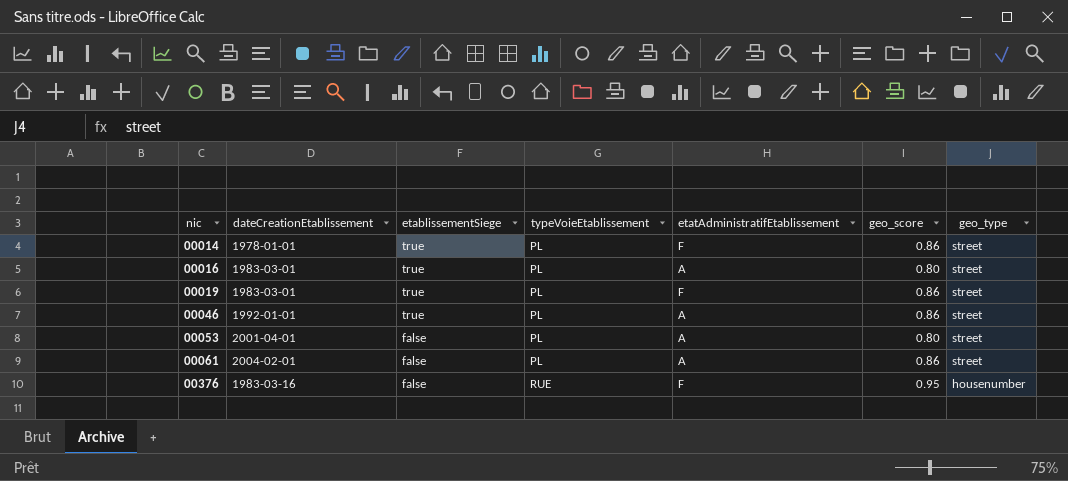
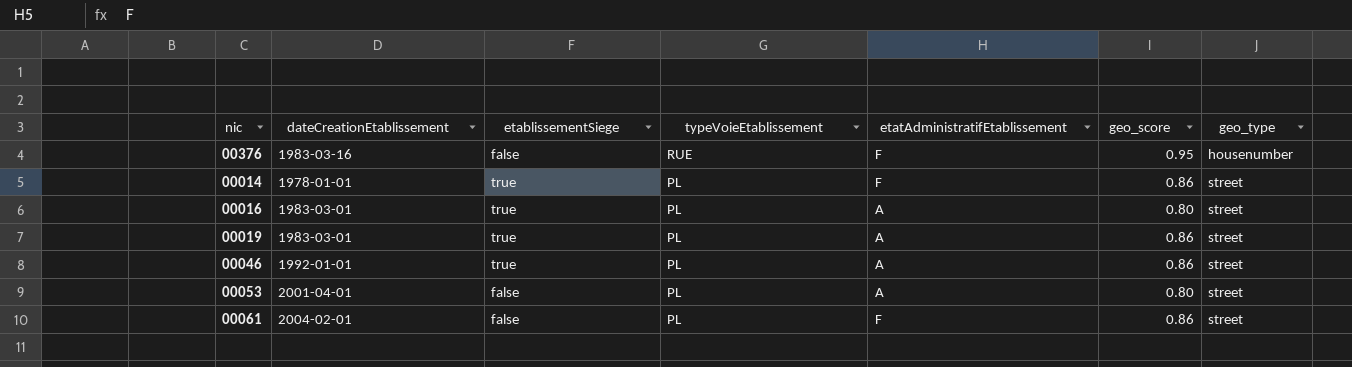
row order: nic ascending -> typeVoieEtablissement descending
00019 | etatAdministratifEtablissement: F -> A
00061 | etatAdministratifEtablissement: A -> F

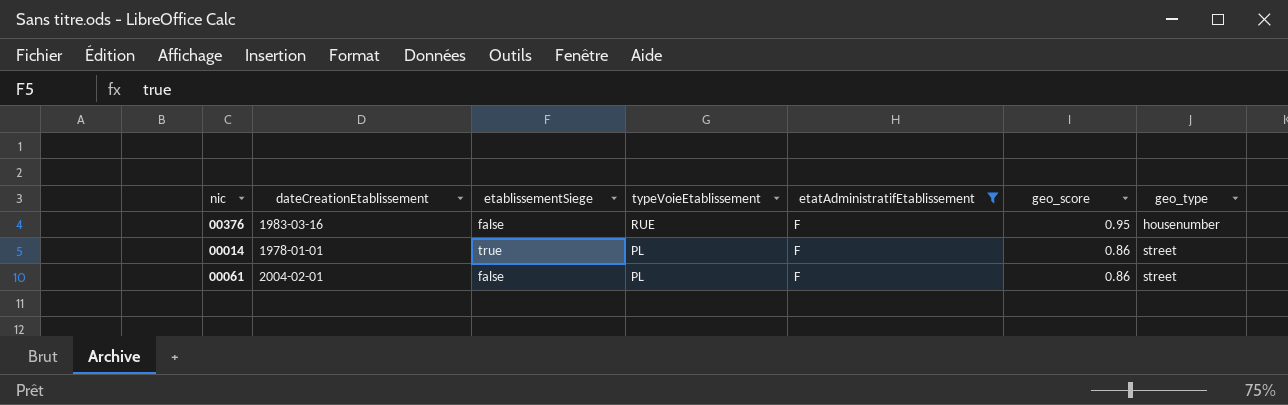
filter: none -> etatAdministratifEtablissement = F

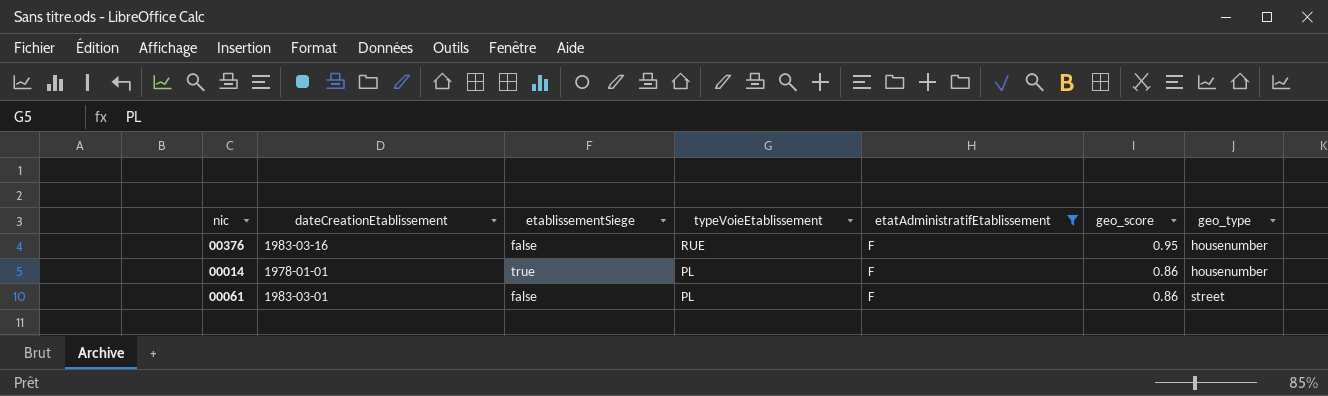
00014 | geo_type: street -> housenumber
00061 | dateCreationEtablissement: 2004-02-01 -> 1983-03-01

